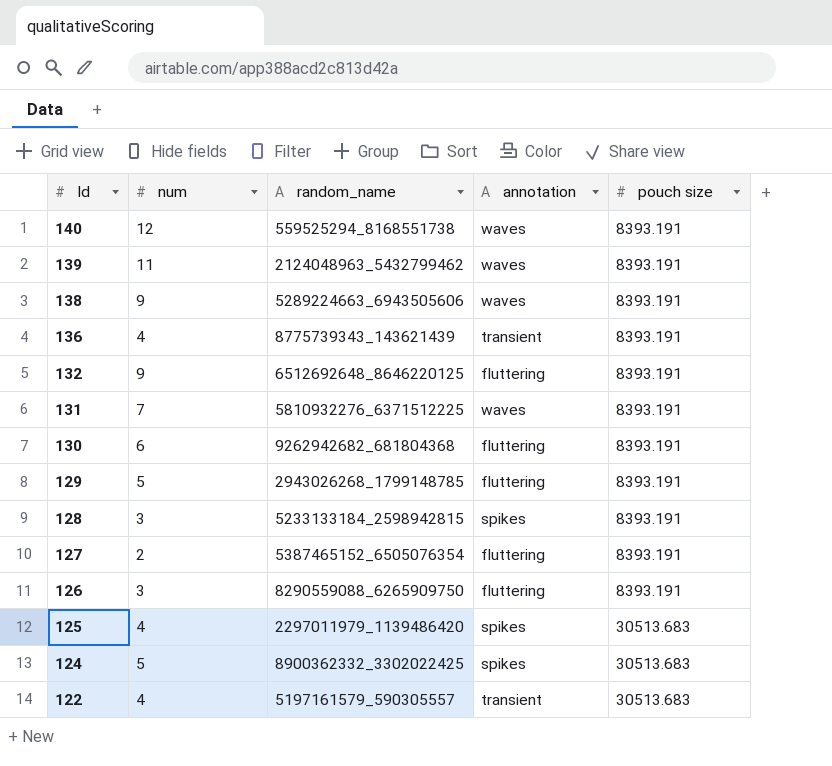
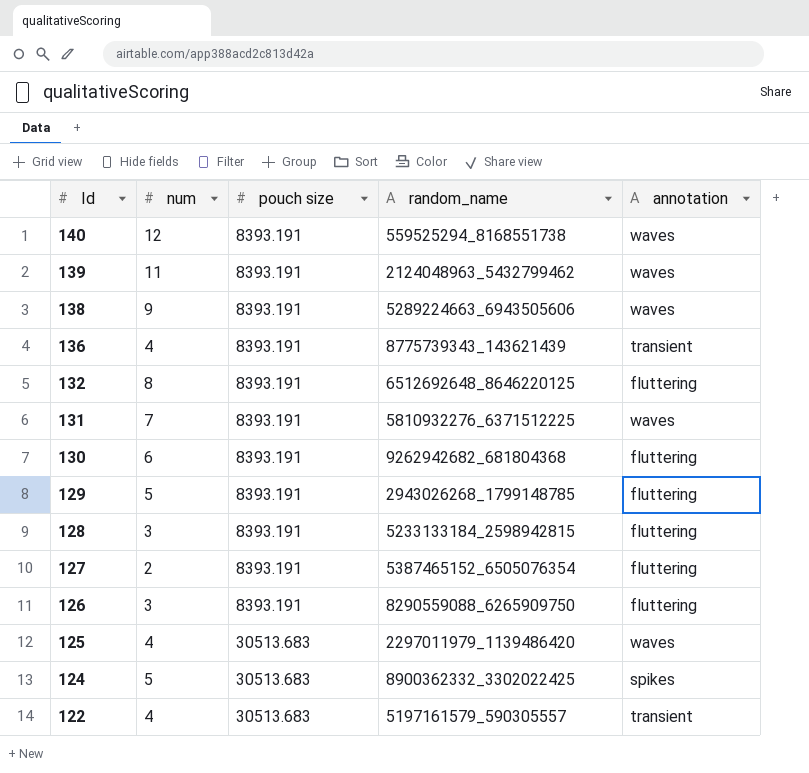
column pouch size | position: 5 -> 3
132 | num: 9 -> 8
128 | annotation: spikes -> fluttering
125 | annotation: spikes -> waves

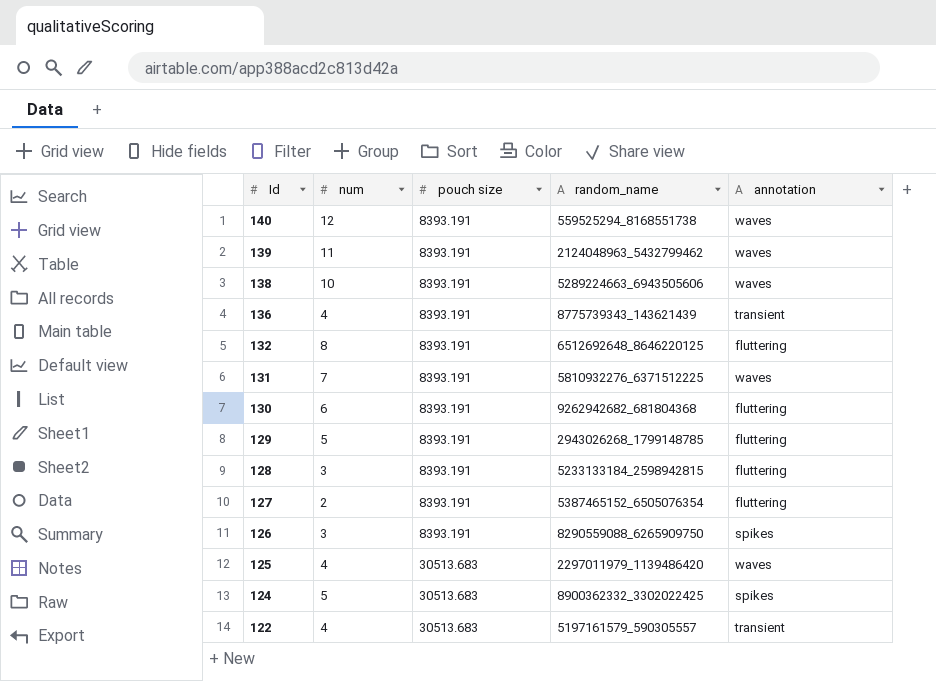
138 | num: 9 -> 10
126 | annotation: fluttering -> spikes

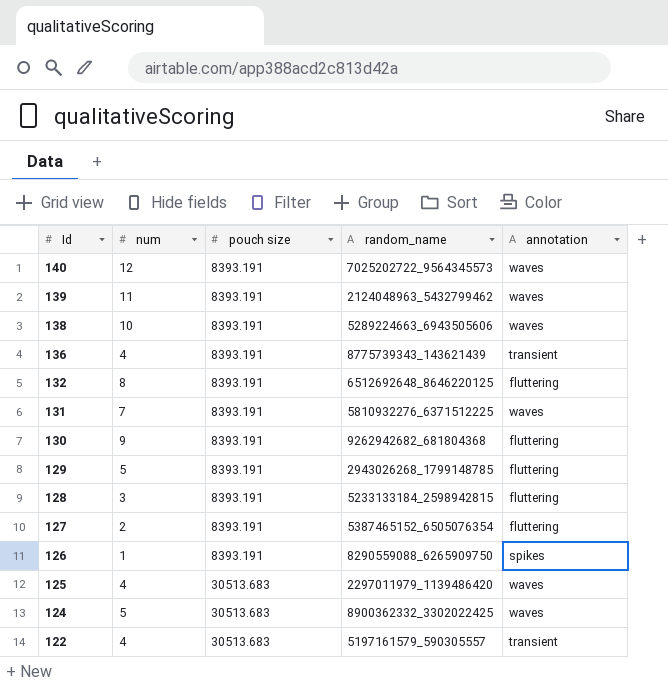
140 | random_name: 559525294_8168551738 -> 7025202722_9564345573
130 | num: 6 -> 9
126 | num: 3 -> 1
124 | annotation: spikes -> waves

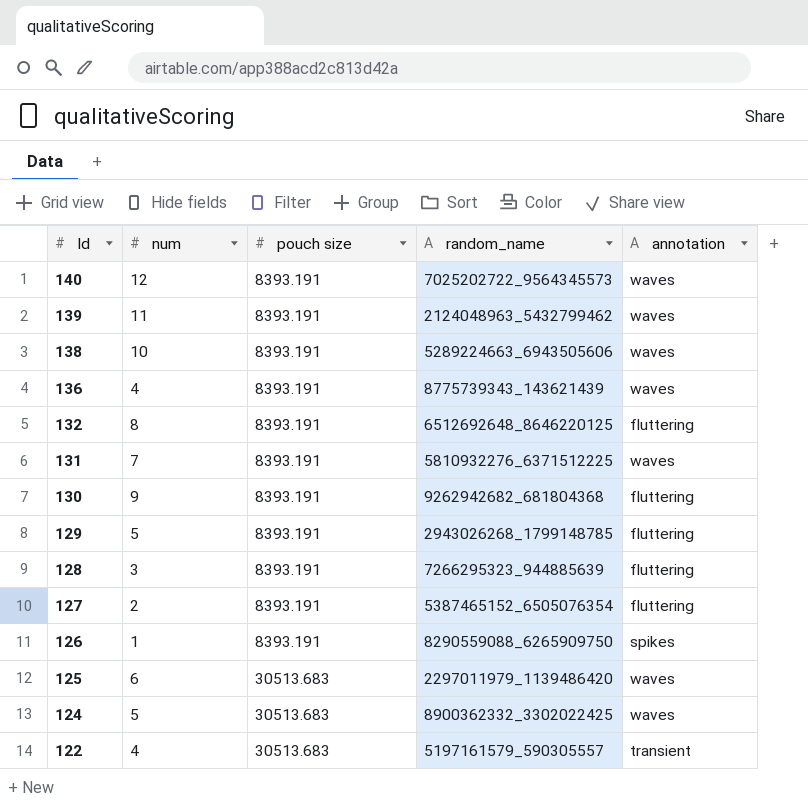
136 | annotation: transient -> waves
128 | random_name: 5233133184_2598942815 -> 7266295323_944885639
125 | num: 4 -> 6

